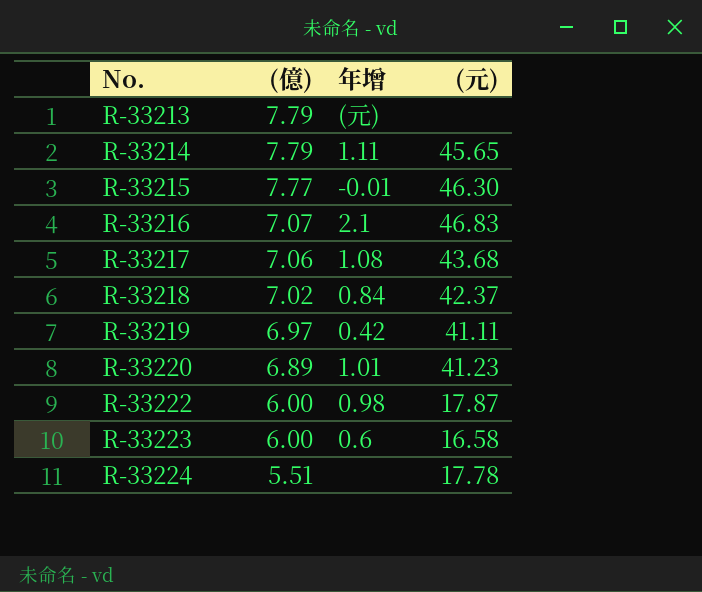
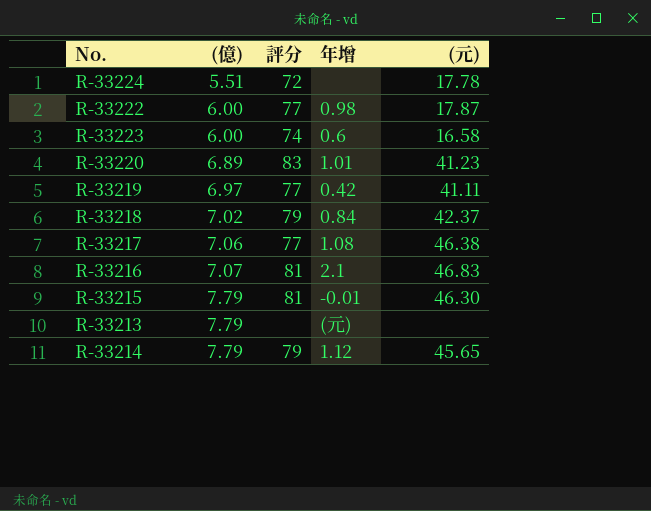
row order: No. ascending -> (億) ascending
column 評分 | position: none -> 3
R-33217 | (元): 43.68 -> 46.38
R-33215 | (億): 7.77 -> 7.79
R-33214 | 年增: 1.11 -> 1.12

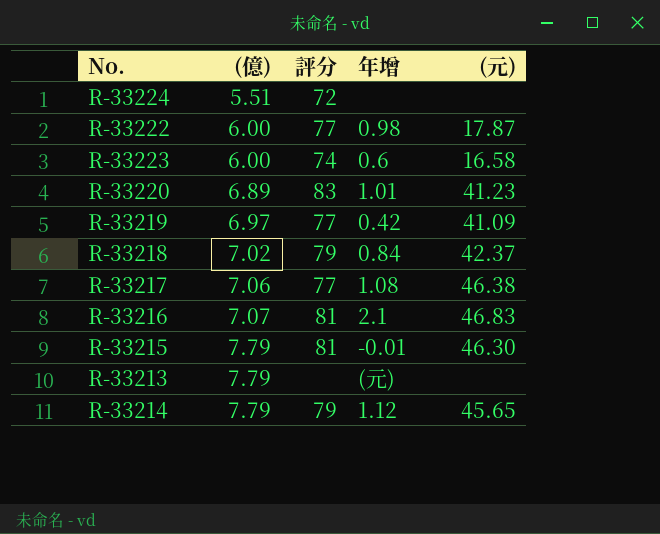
R-33224 | (元): 17.78 -> none
R-33219 | (元): 41.11 -> 41.09

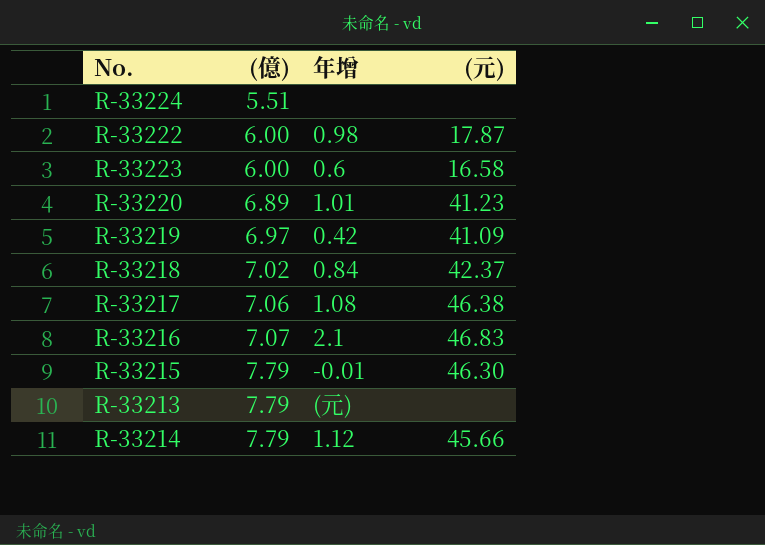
column 評分 | position: 3 -> none
R-33214 | (元): 45.65 -> 45.66

